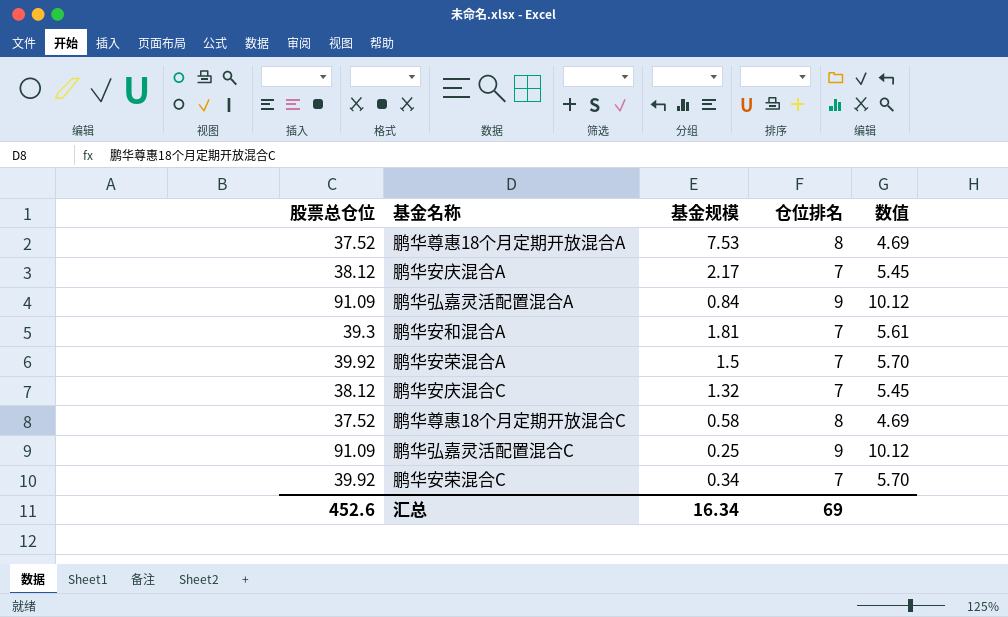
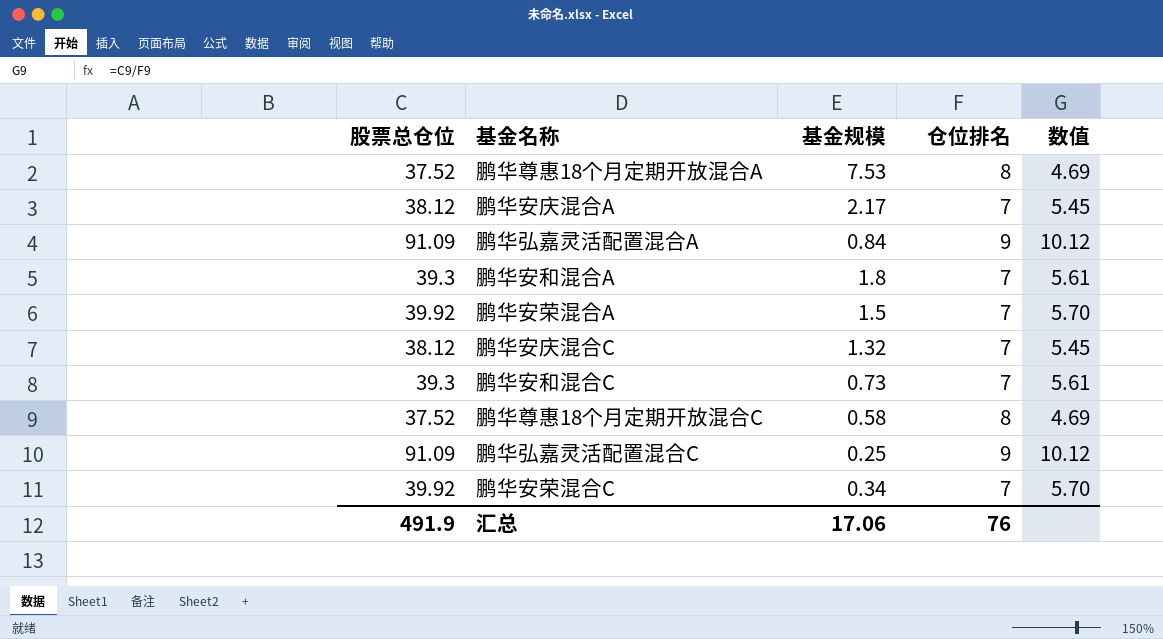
鹏华安和混合A | 基金规模: 1.81 -> 1.8
row 鹏华安和混合C: none -> 39.3 | 0.73 | 7 | 5.61
汇总 | 股票总仓位: 452.6 -> 491.9
汇总 | 基金规模: 16.34 -> 17.06
汇总 | 仓位排名: 69 -> 76

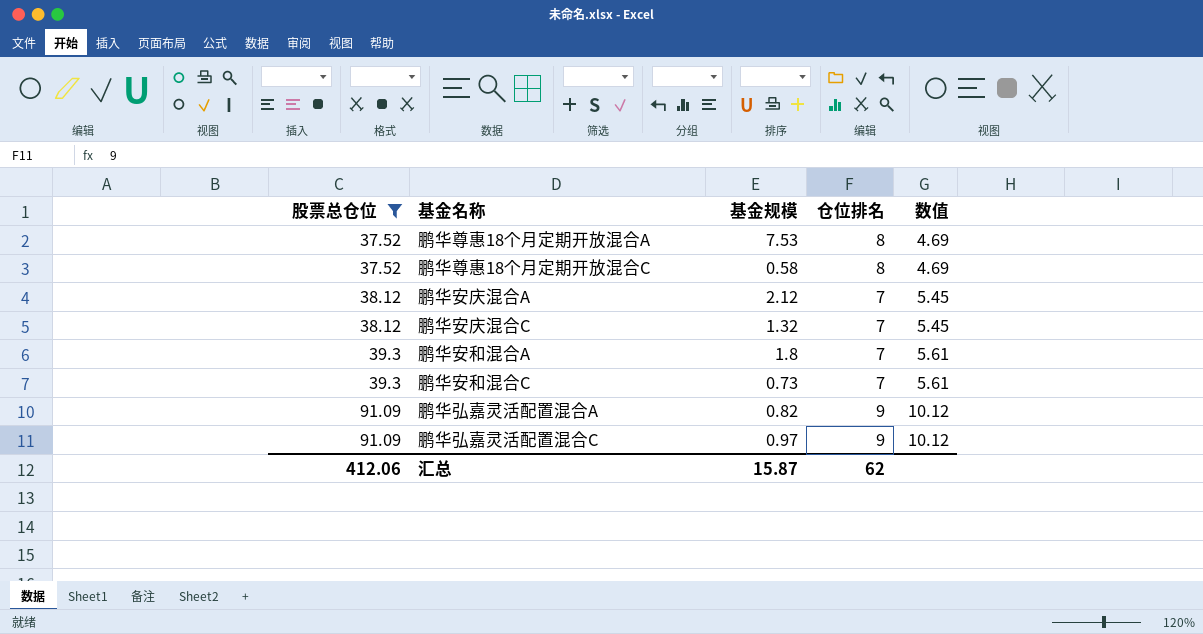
filter: none -> 股票总仓位 != 39.92
row order: none -> 股票总仓位 ascending
鹏华安庆混合A | 基金规模: 2.17 -> 2.12
鹏华弘嘉灵活配置混合A | 基金规模: 0.84 -> 0.82
鹏华弘嘉灵活配置混合C | 基金规模: 0.25 -> 0.97
汇总 | 股票总仓位: 491.9 -> 412.06
汇总 | 基金规模: 17.06 -> 15.87
汇总 | 仓位排名: 76 -> 62

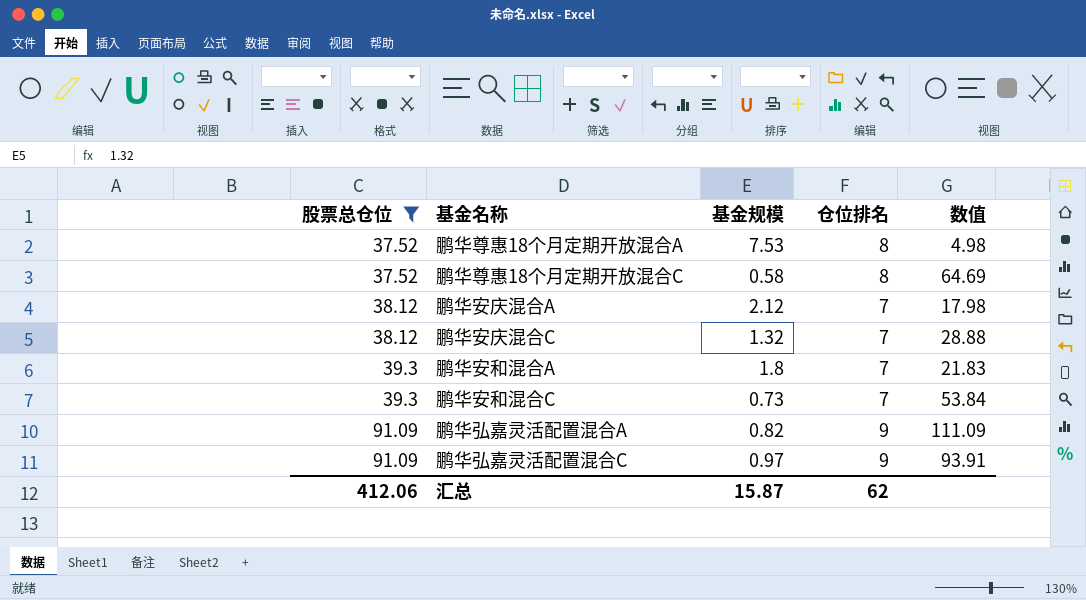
column 数值 | formula: [股票总仓位] / [仓位排名] -> [股票总仓位] / [基金规模]

